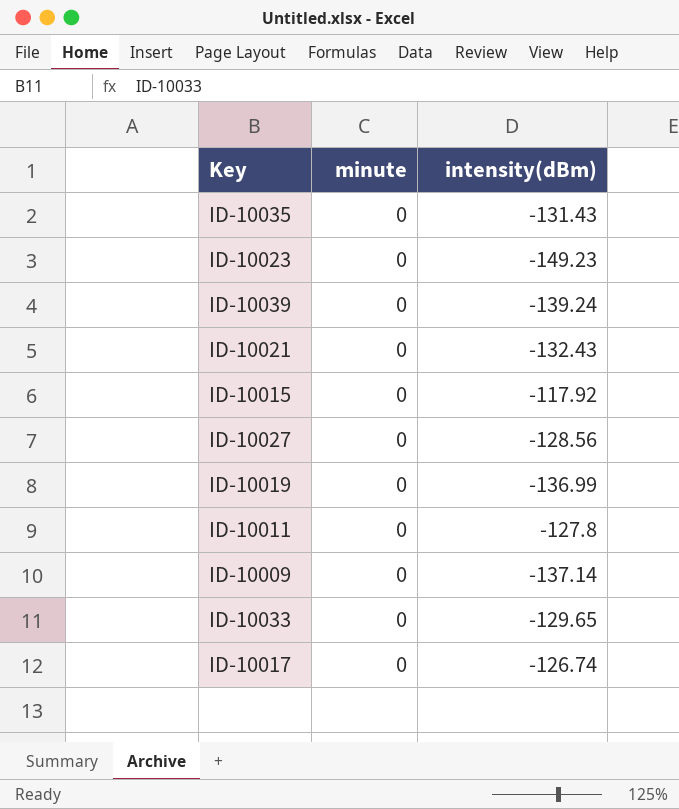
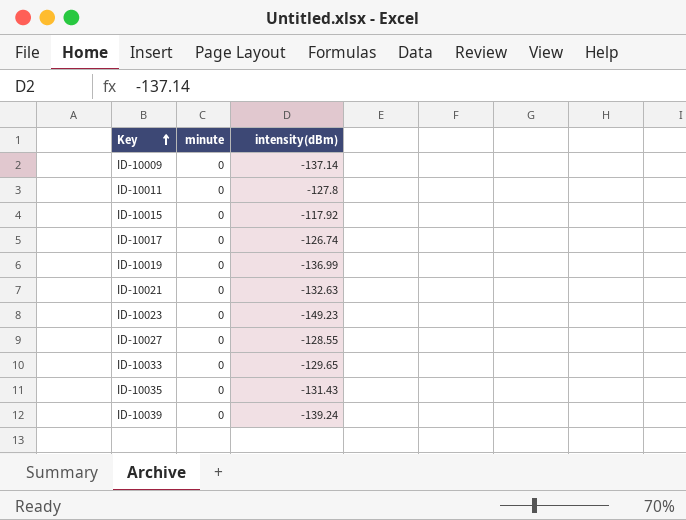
row order: none -> Key ascending
ID-10021 | intensity(dBm): -132.43 -> -132.63
ID-10027 | intensity(dBm): -128.56 -> -128.55

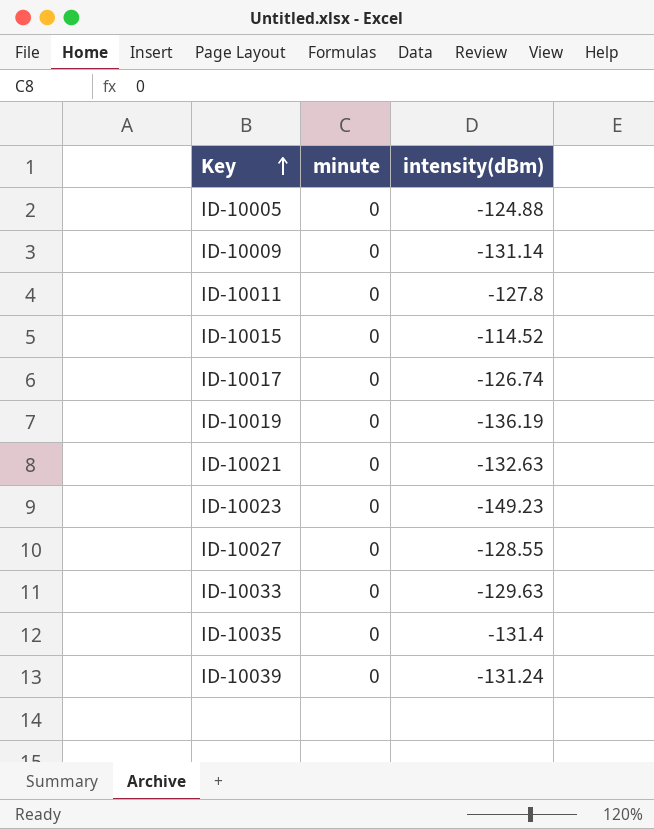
row ID-10005: none -> 0 | -124.88
ID-10009 | intensity(dBm): -137.14 -> -131.14
ID-10015 | intensity(dBm): -117.92 -> -114.52
ID-10019 | intensity(dBm): -136.99 -> -136.19
ID-10033 | intensity(dBm): -129.65 -> -129.63
ID-10035 | intensity(dBm): -131.43 -> -131.4
ID-10039 | intensity(dBm): -139.24 -> -131.24

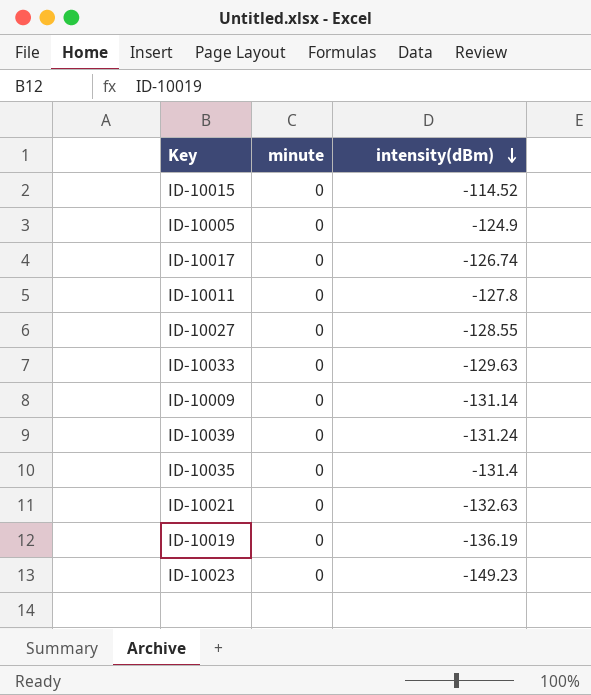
row order: Key ascending -> intensity(dBm) descending
ID-10005 | intensity(dBm): -124.88 -> -124.9

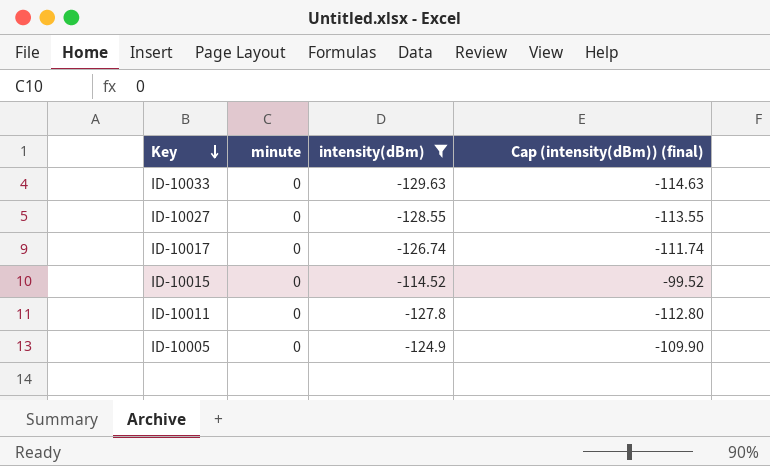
filter: none -> intensity(dBm) >= -129.63
row order: intensity(dBm) descending -> Key descending
column Cap (intensity(dBm)) (final) | formula: none -> [intensity(dBm)] + 15

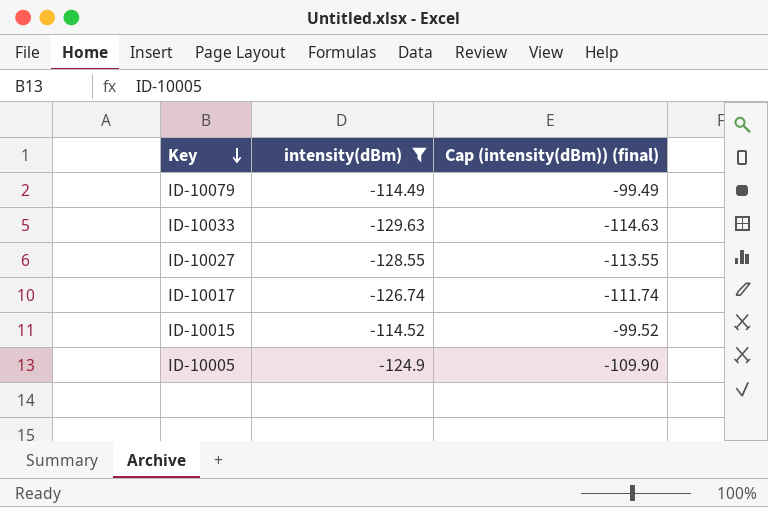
column minute | position: 2 -> none
row ID-10011: 0 | -127.8 | -112.80 -> none
row ID-10079: none -> -114.49 | -99.49

